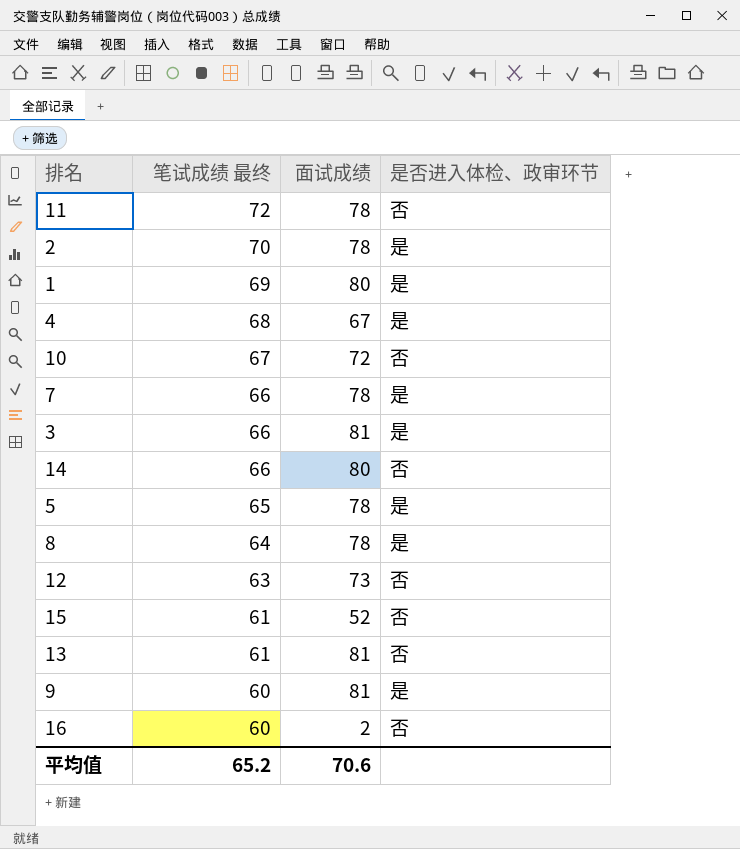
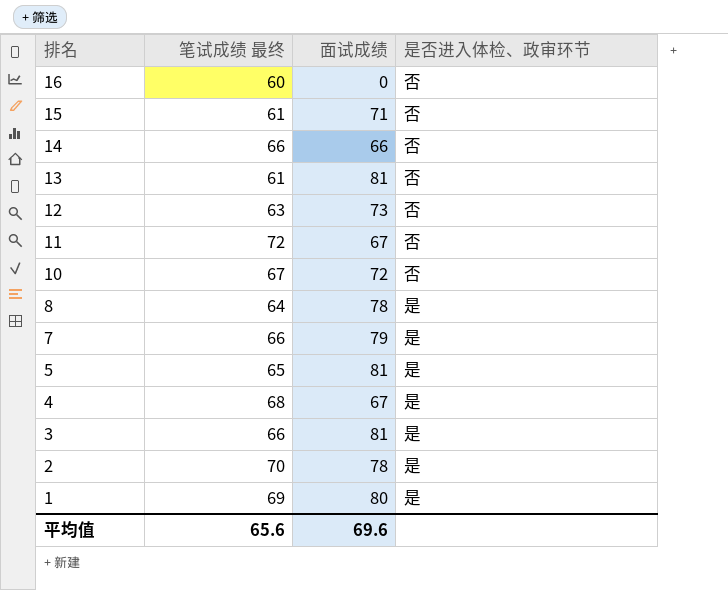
row order: 笔试成绩 最终 descending -> 排名 descending
row 9: 60 | 81 | 是 -> none
16 | 面试成绩: 2 -> 0
15 | 面试成绩: 52 -> 71
14 | 面试成绩: 80 -> 66
11 | 面试成绩: 78 -> 67
7 | 面试成绩: 78 -> 79
5 | 面试成绩: 78 -> 81
平均值 | 笔试成绩 最终: 65.2 -> 65.6
平均值 | 面试成绩: 70.6 -> 69.6

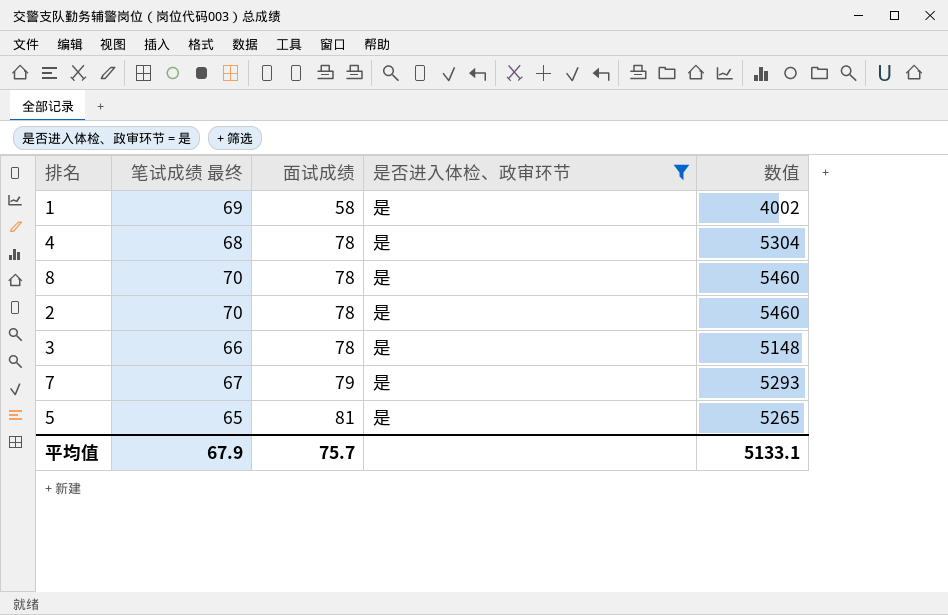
filter: none -> 是否进入体检、政审环节 = 是
row order: 排名 descending -> 面试成绩 ascending
column 数值 | formula: none -> [笔试成绩 最终] * [面试成绩]
1 | 面试成绩: 80 -> 58
4 | 面试成绩: 67 -> 78
8 | 笔试成绩 最终: 64 -> 70
3 | 面试成绩: 81 -> 78
7 | 笔试成绩 最终: 66 -> 67
平均值 | 笔试成绩 最终: 65.6 -> 67.9
平均值 | 面试成绩: 69.6 -> 75.7

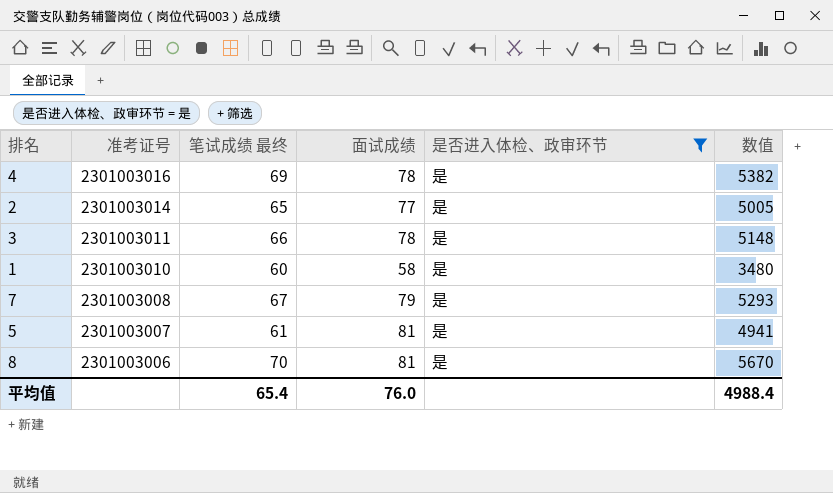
row order: 面试成绩 ascending -> 准考证号 descending
column 准考证号 | position: none -> 2
4 | 笔试成绩 最终: 68 -> 69
4 | 数值: 5304 -> 5382
2 | 笔试成绩 最终: 70 -> 65
2 | 面试成绩: 78 -> 77
2 | 数值: 5460 -> 5005
1 | 笔试成绩 最终: 69 -> 60
1 | 数值: 4002 -> 3480
5 | 笔试成绩 最终: 65 -> 61
5 | 数值: 5265 -> 4941
8 | 面试成绩: 78 -> 81
8 | 数值: 5460 -> 5670
平均值 | 笔试成绩 最终: 67.9 -> 65.4
平均值 | 面试成绩: 75.7 -> 76.0
平均值 | 数值: 5133.1 -> 4988.4

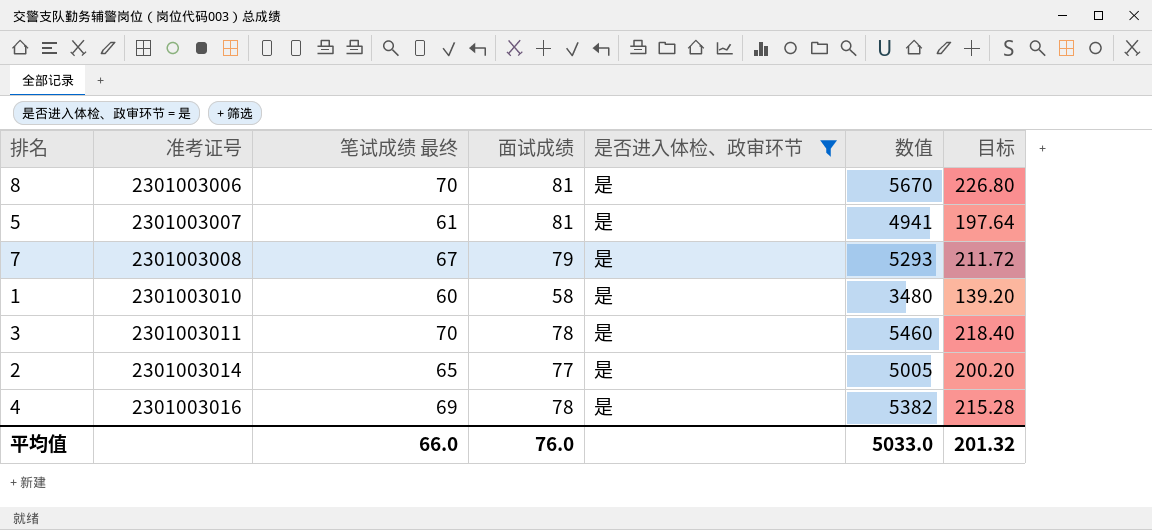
row order: 准考证号 descending -> 准考证号 ascending
column 目标 | formula: none -> [数值] * 0.04
3 | 笔试成绩 最终: 66 -> 70
3 | 数值: 5148 -> 5460
平均值 | 笔试成绩 最终: 65.4 -> 66.0
平均值 | 数值: 4988.4 -> 5033.0

